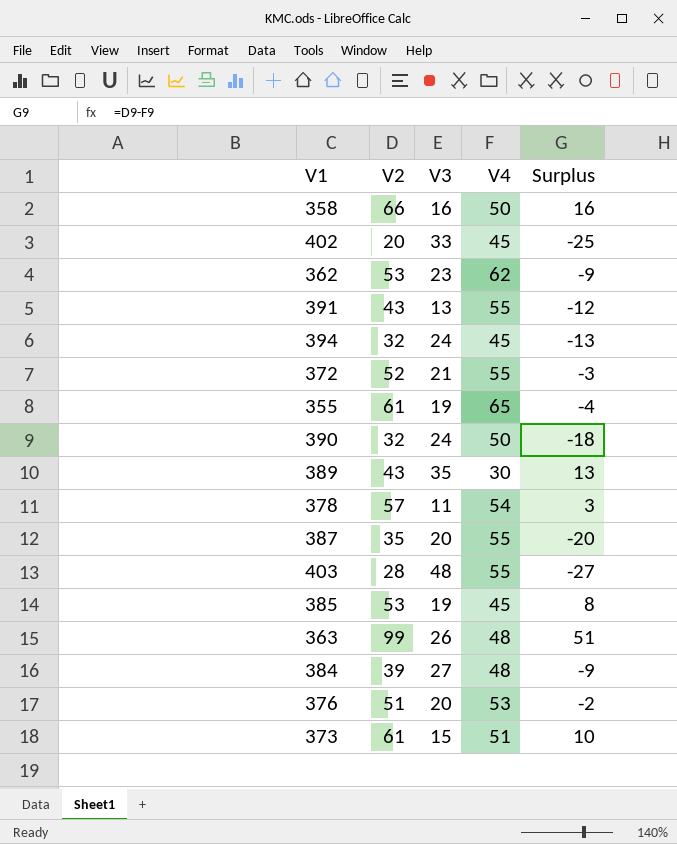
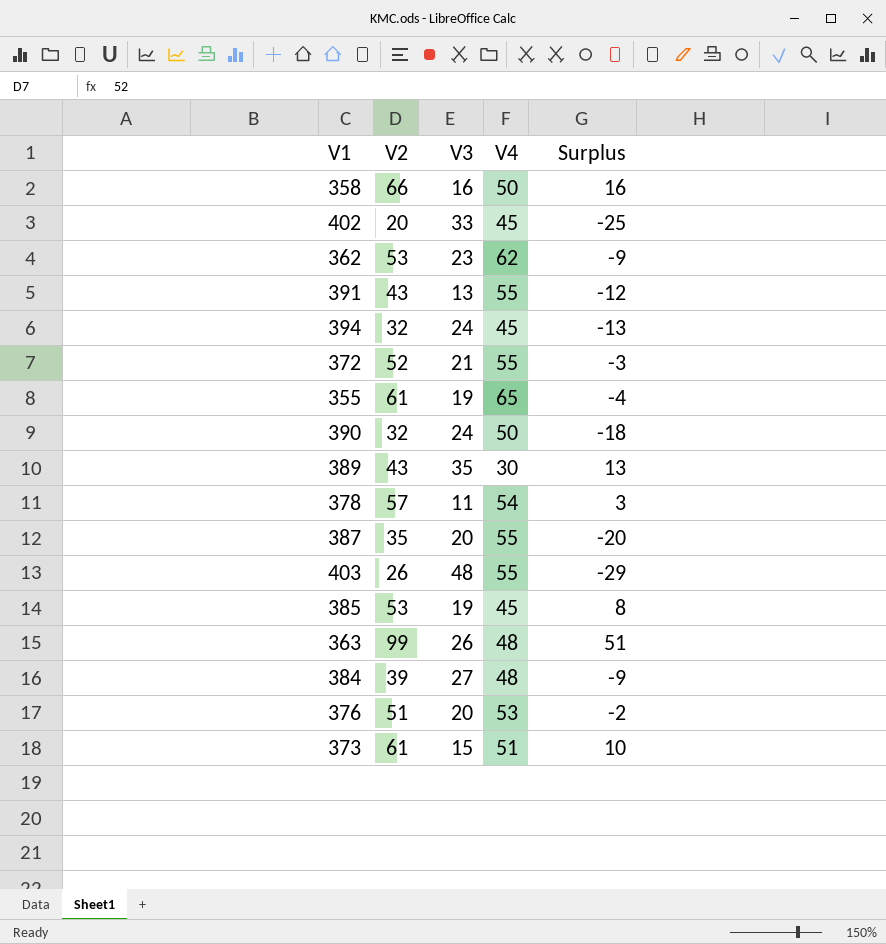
403 | V2: 28 -> 26
403 | Surplus: -27 -> -29

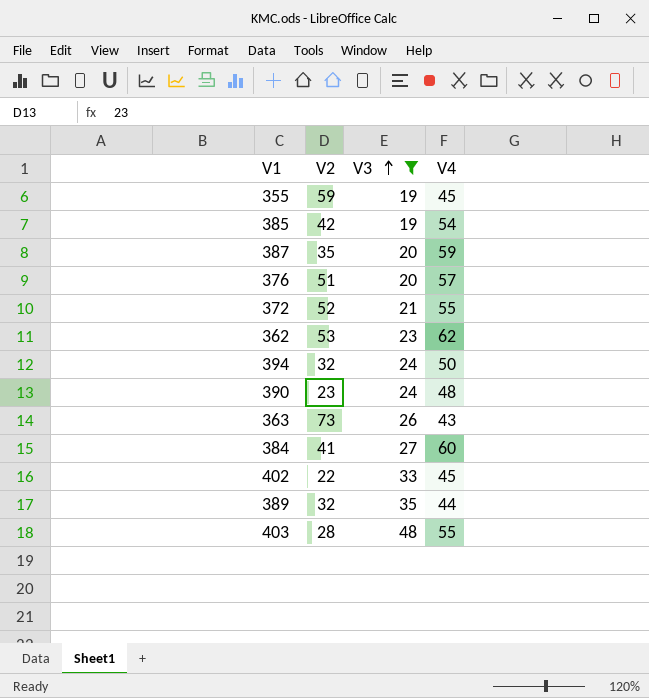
filter: none -> V3 >= 19
row order: none -> V3 ascending
column Surplus | formula: [V2] - [V4] -> none
355 | V2: 61 -> 59
355 | V4: 65 -> 45
385 | V2: 53 -> 42
385 | V4: 45 -> 54
387 | V4: 55 -> 59
376 | V4: 53 -> 57
394 | V4: 45 -> 50
390 | V2: 32 -> 23
390 | V4: 50 -> 48
363 | V2: 99 -> 73
363 | V4: 48 -> 43
384 | V2: 39 -> 41
384 | V4: 48 -> 60
402 | V2: 20 -> 22
389 | V2: 43 -> 32
389 | V4: 30 -> 44
403 | V2: 26 -> 28

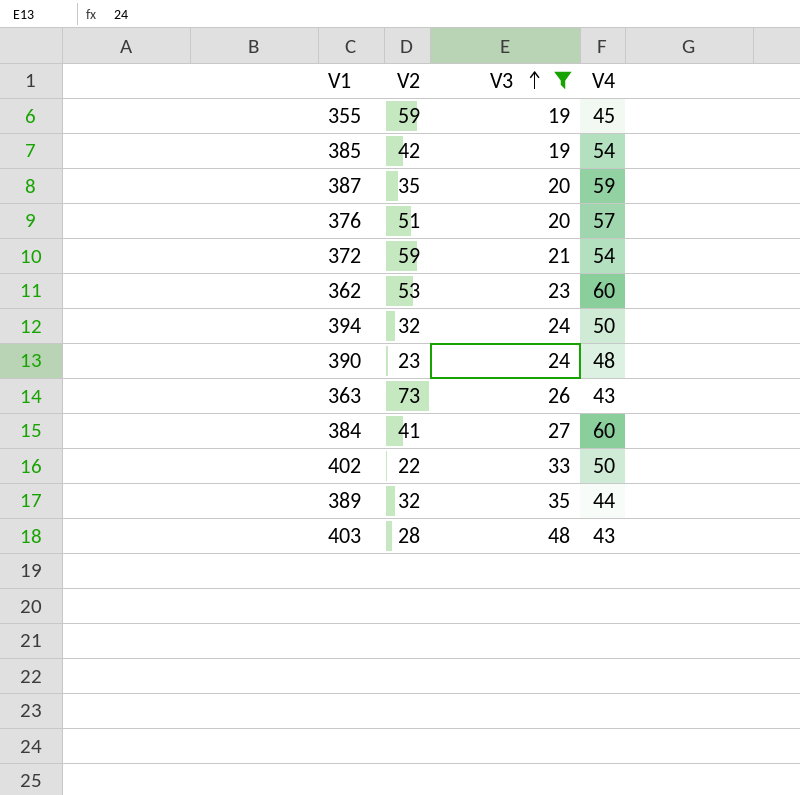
372 | V2: 52 -> 59
372 | V4: 55 -> 54
362 | V4: 62 -> 60
402 | V4: 45 -> 50
403 | V4: 55 -> 43

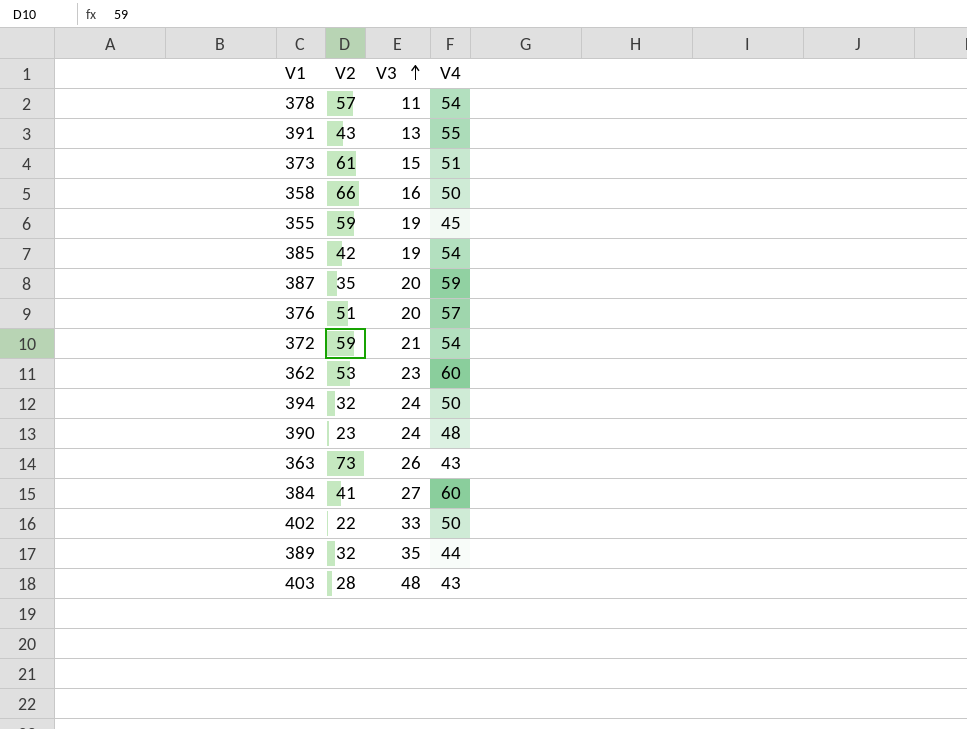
filter: V3 >= 19 -> none

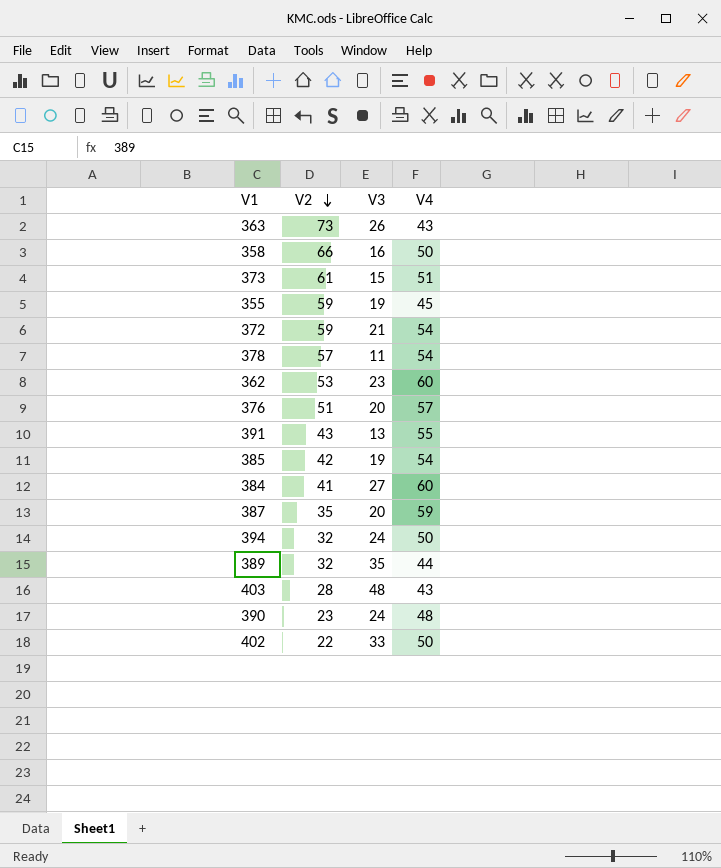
row order: V3 ascending -> V2 descending

